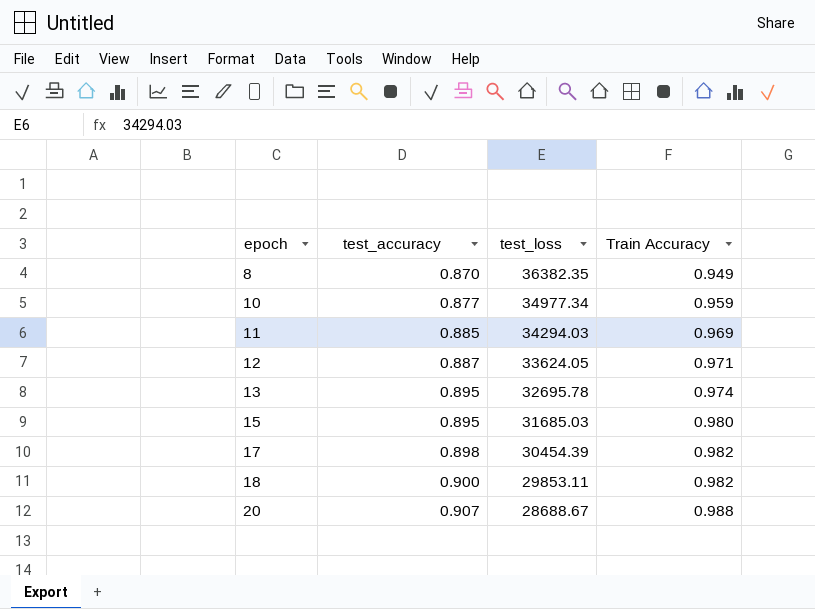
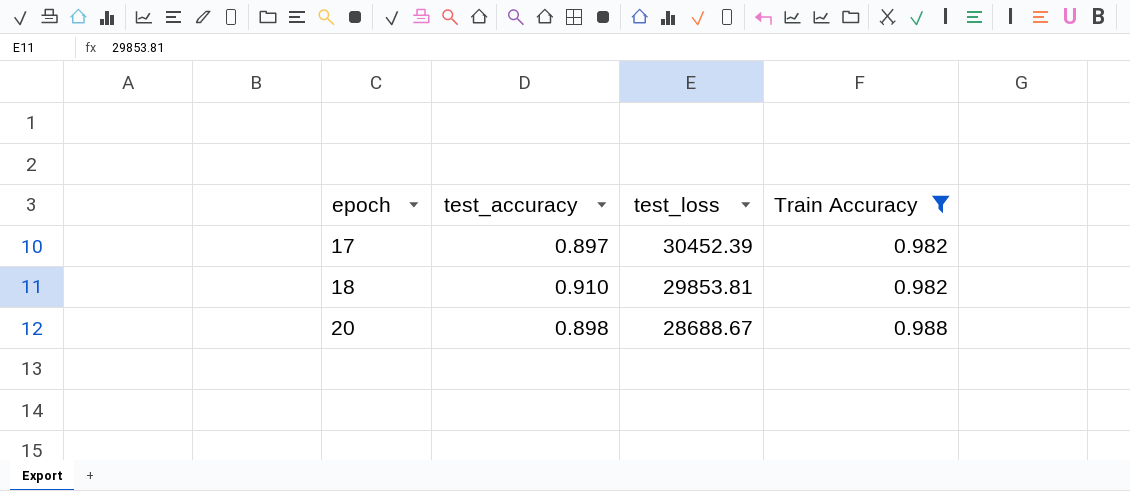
filter: none -> Train Accuracy >= 0.982
17 | test_accuracy: 0.898 -> 0.897
17 | test_loss: 30454.39 -> 30452.39
18 | test_accuracy: 0.900 -> 0.910
18 | test_loss: 29853.11 -> 29853.81
20 | test_accuracy: 0.907 -> 0.898

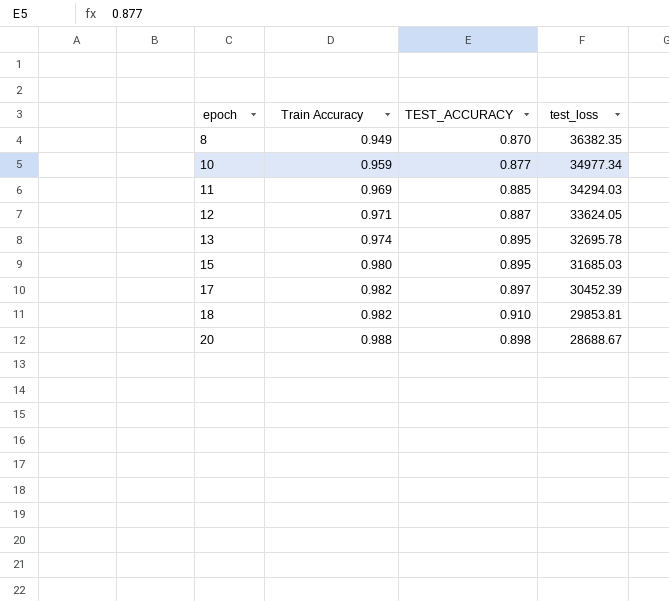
filter: Train Accuracy >= 0.982 -> none
column Train Accuracy | position: 4 -> 2
column name: test_accuracy -> TEST_ACCURACY

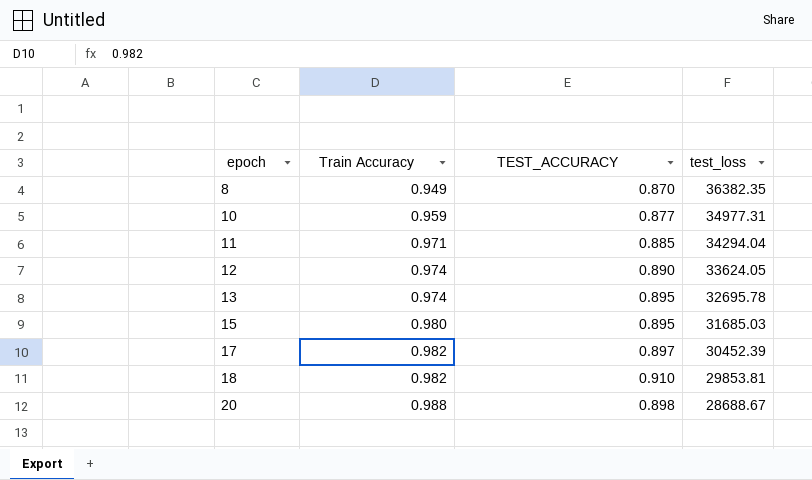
10 | test_loss: 34977.34 -> 34977.31
11 | Train Accuracy: 0.969 -> 0.971
11 | test_loss: 34294.03 -> 34294.04
12 | Train Accuracy: 0.971 -> 0.974
12 | TEST_ACCURACY: 0.887 -> 0.890

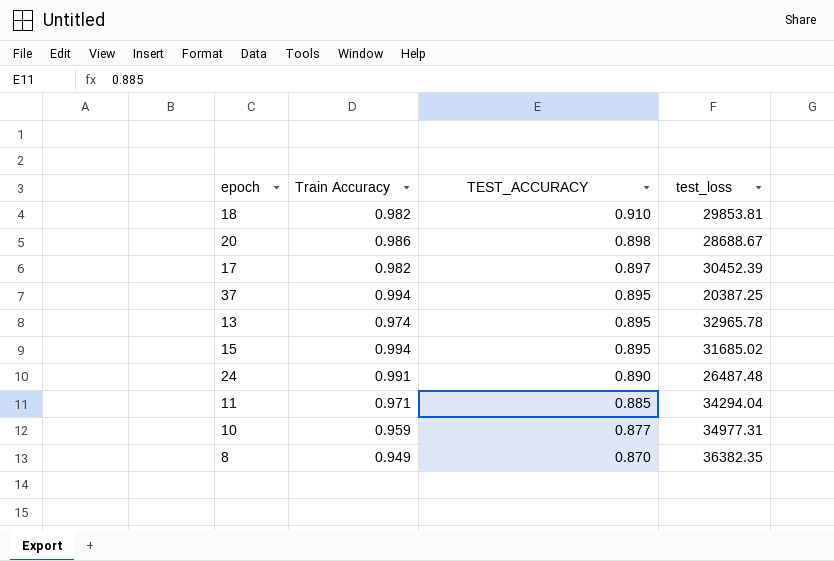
row order: epoch ascending -> TEST_ACCURACY descending
row 12: 0.974 | 0.890 | 33624.05 -> none
20 | Train Accuracy: 0.988 -> 0.986
row 37: none -> 0.994 | 0.895 | 20387.25
13 | test_loss: 32695.78 -> 32965.78
15 | Train Accuracy: 0.980 -> 0.994
15 | test_loss: 31685.03 -> 31685.02
row 24: none -> 0.991 | 0.890 | 26487.48

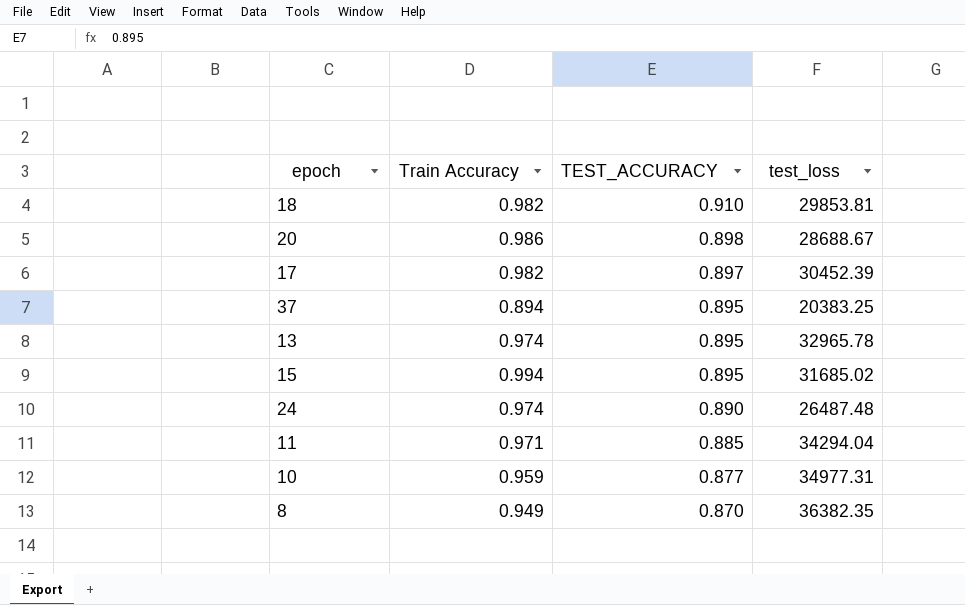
37 | Train Accuracy: 0.994 -> 0.894
37 | test_loss: 20387.25 -> 20383.25
24 | Train Accuracy: 0.991 -> 0.974

